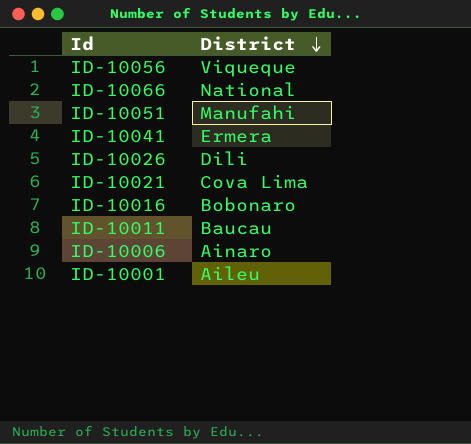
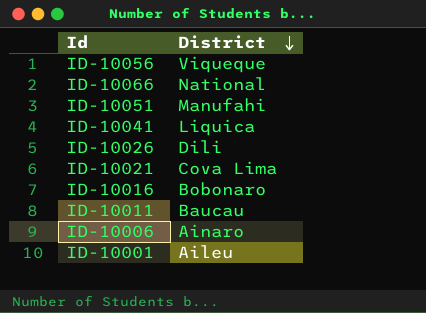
ID-10041 | District: Ermera -> Liquica

